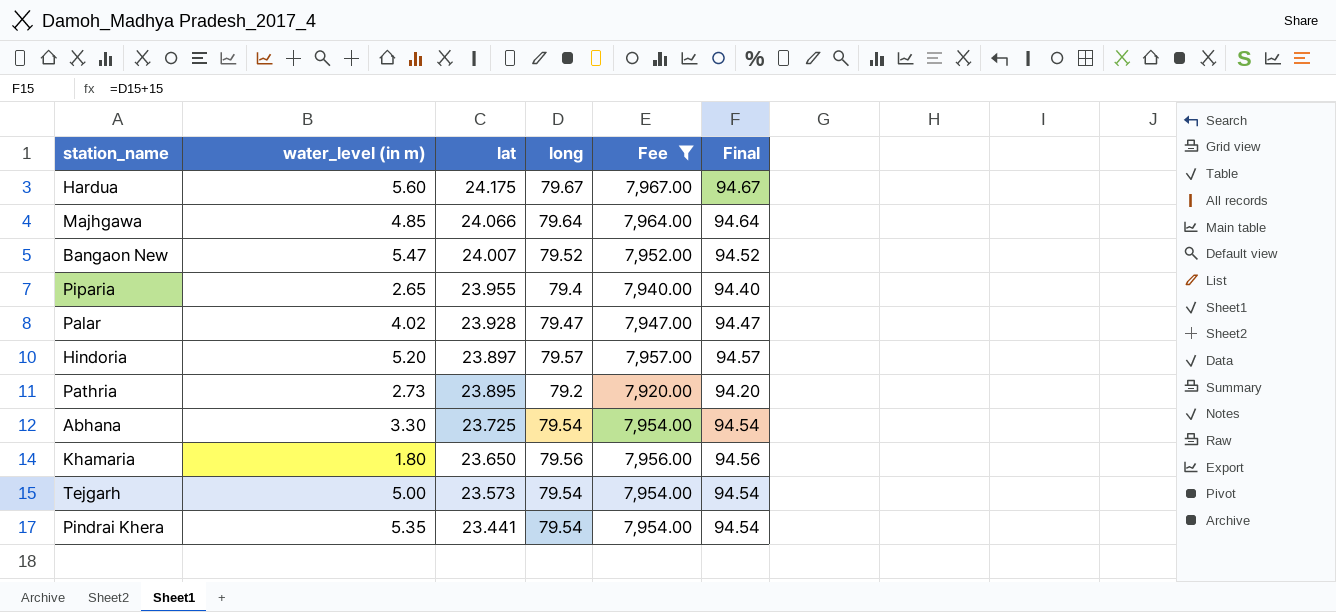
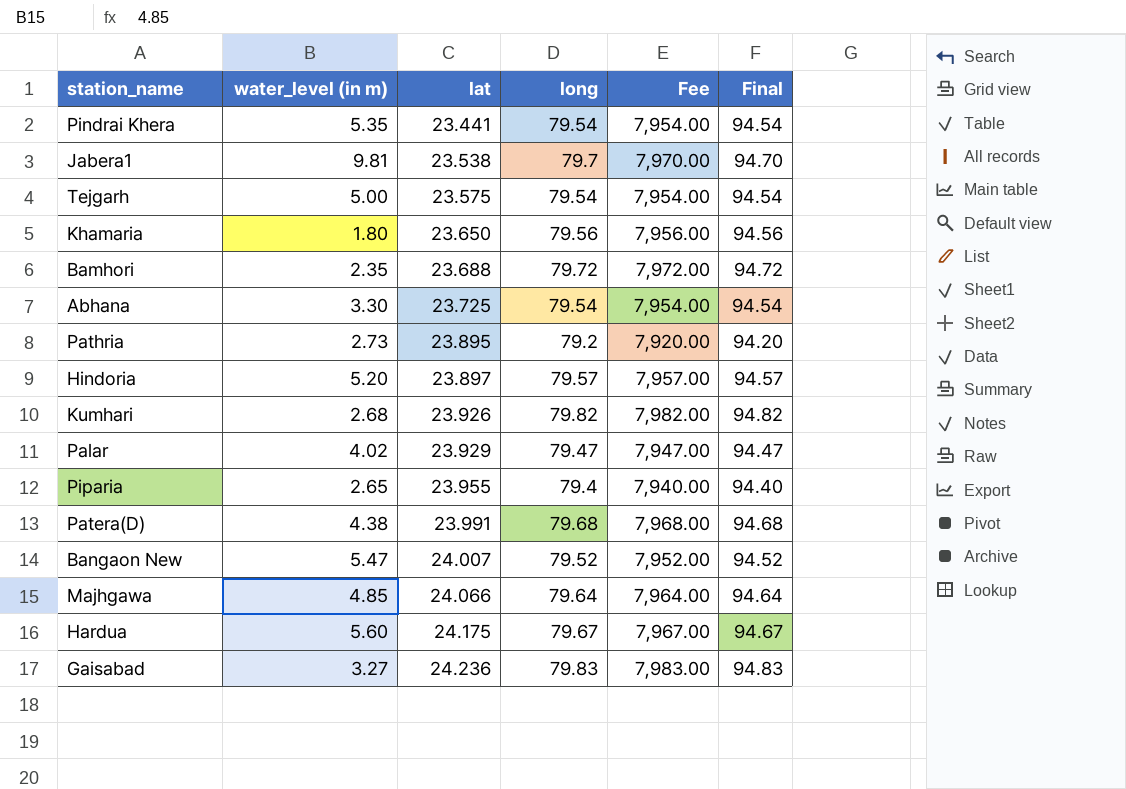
filter: Fee <= 7,967.00 -> none
row order: lat descending -> lat ascending
Tejgarh | lat: 23.573 -> 23.575
Palar | lat: 23.928 -> 23.929

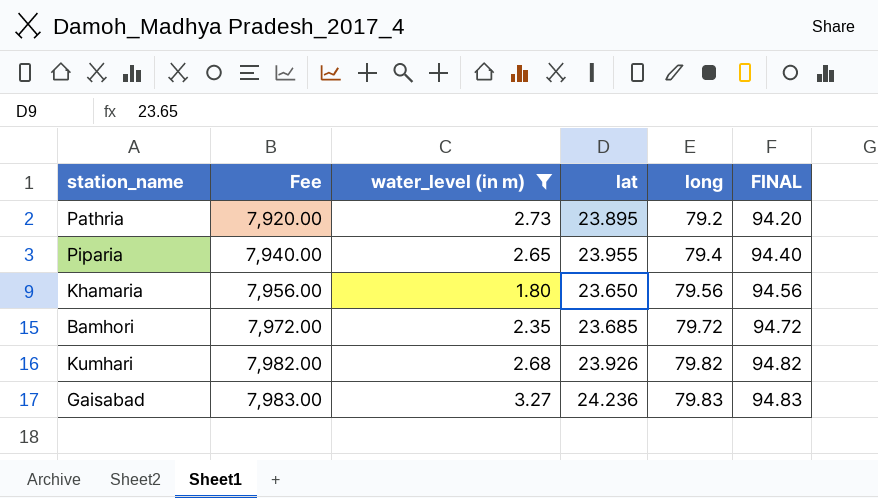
filter: none -> water_level (in m) <= 3.27
row order: lat ascending -> Fee ascending
column Fee | position: 5 -> 2
column name: Final -> FINAL
Bamhori | lat: 23.688 -> 23.685

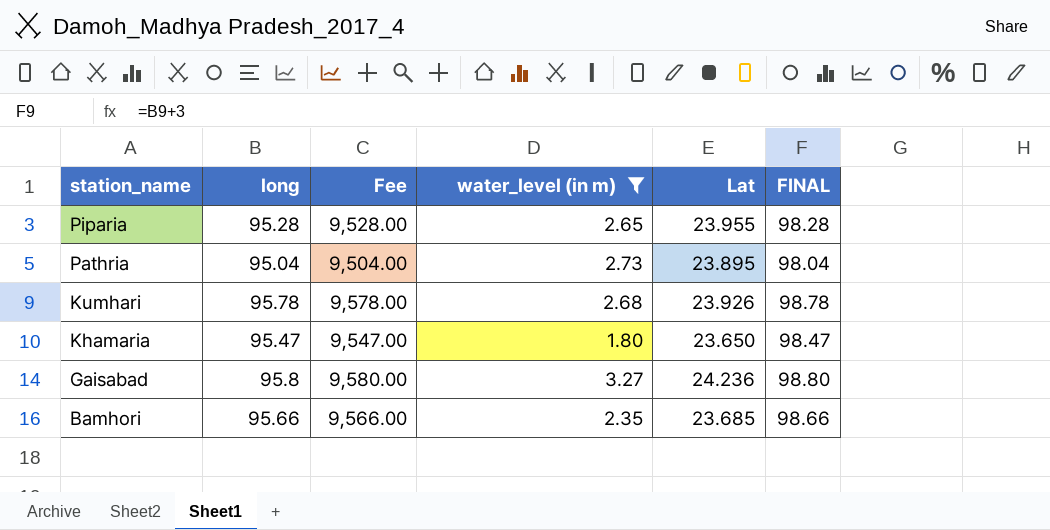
row order: Fee ascending -> station_name descending
column long | position: 5 -> 2
column name: lat -> Lat
column FINAL | formula: [long] + 15 -> [long] + 3
Piparia | long: 79.4 -> 95.28
Piparia | Fee: 7,940.00 -> 9,528.00
Pathria | long: 79.2 -> 95.04
Pathria | Fee: 7,920.00 -> 9,504.00
Kumhari | long: 79.82 -> 95.78
Kumhari | Fee: 7,982.00 -> 9,578.00
Khamaria | long: 79.56 -> 95.47
Khamaria | Fee: 7,956.00 -> 9,547.00
Gaisabad | long: 79.83 -> 95.8
Gaisabad | Fee: 7,983.00 -> 9,580.00
Bamhori | long: 79.72 -> 95.66
Bamhori | Fee: 7,972.00 -> 9,566.00

